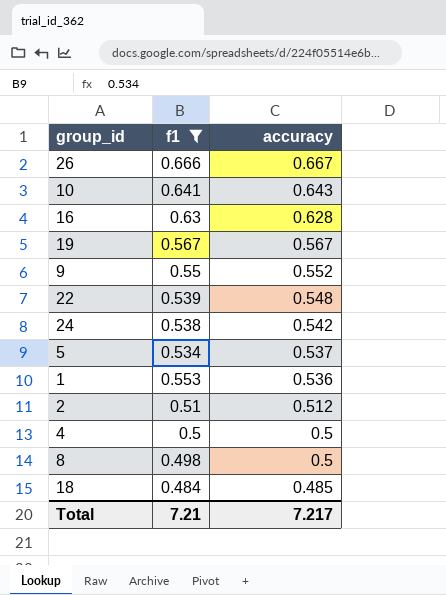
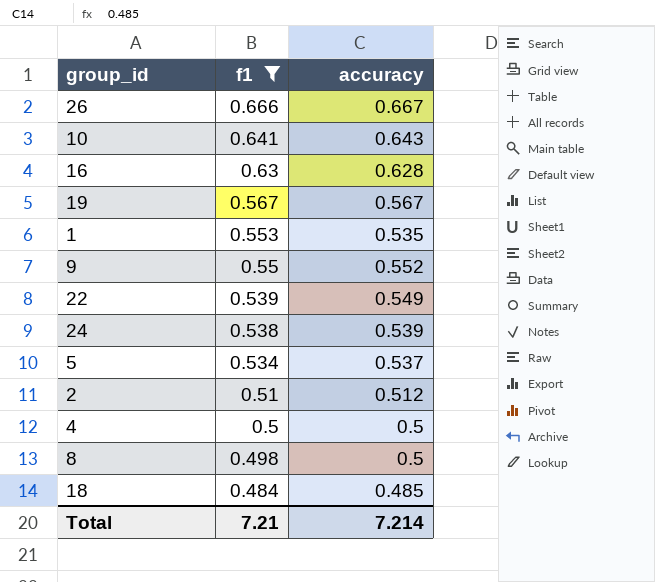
row order: accuracy descending -> f1 descending
1 | accuracy: 0.536 -> 0.535
22 | accuracy: 0.548 -> 0.549
24 | accuracy: 0.542 -> 0.539
Total | accuracy: 7.217 -> 7.214

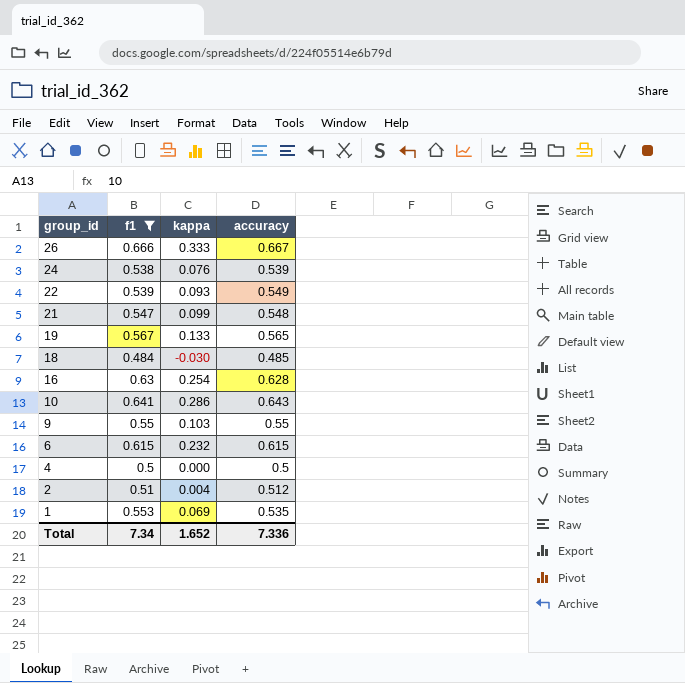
row order: f1 descending -> group_id descending
column kappa | position: none -> 3
row 5: 0.534 | 0.537 -> none
row 8: 0.498 | 0.5 -> none
row 21: none -> 0.547 | 0.099 | 0.548
19 | accuracy: 0.567 -> 0.565
9 | accuracy: 0.552 -> 0.55
row 6: none -> 0.615 | 0.232 | 0.615
Total | f1: 7.21 -> 7.34
Total | accuracy: 7.214 -> 7.336

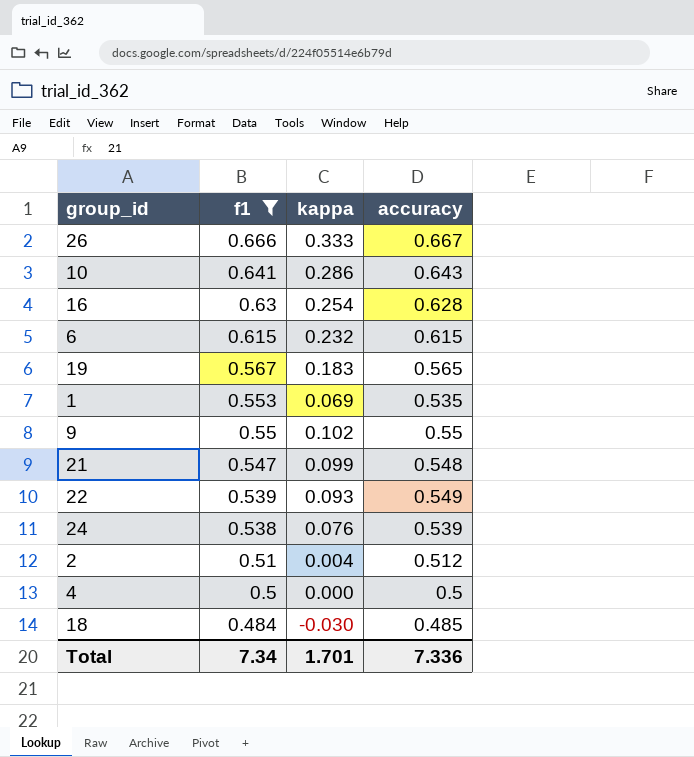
row order: group_id descending -> f1 descending
19 | kappa: 0.133 -> 0.183
9 | kappa: 0.103 -> 0.102
Total | kappa: 1.652 -> 1.701

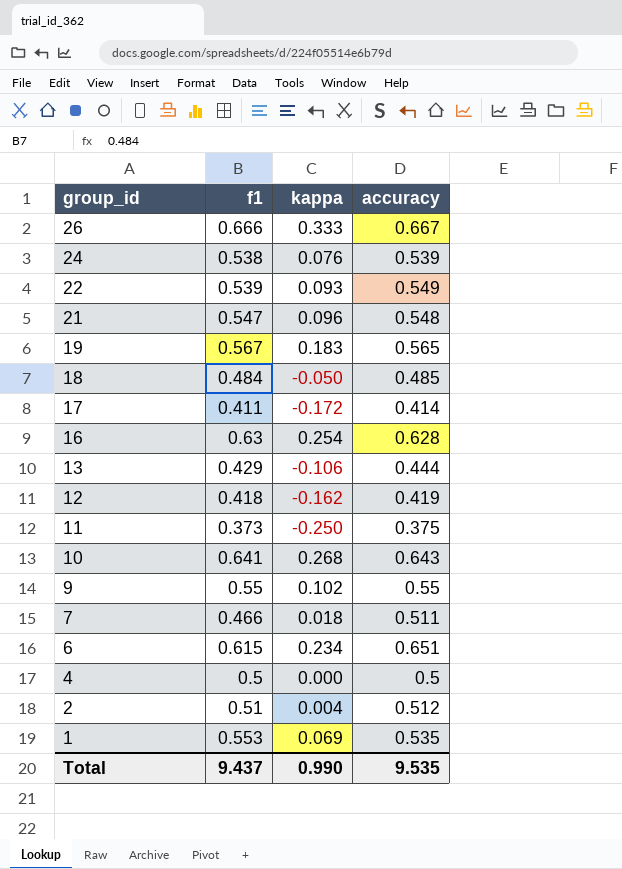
filter: f1 >= 0.484 -> none
row order: f1 descending -> group_id descending
21 | kappa: 0.099 -> 0.096
18 | kappa: -0.030 -> -0.050
10 | kappa: 0.286 -> 0.268
6 | kappa: 0.232 -> 0.234
6 | accuracy: 0.615 -> 0.651
Total | f1: 7.34 -> 9.437
Total | kappa: 1.701 -> 0.990
Total | accuracy: 7.336 -> 9.535

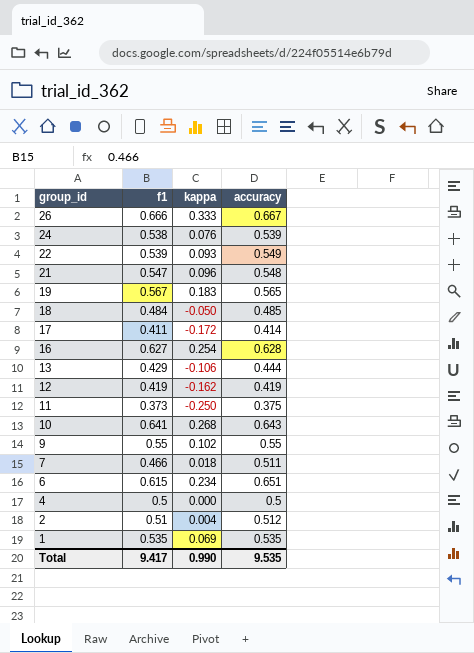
16 | f1: 0.63 -> 0.627
12 | f1: 0.418 -> 0.419
1 | f1: 0.553 -> 0.535
Total | f1: 9.437 -> 9.417

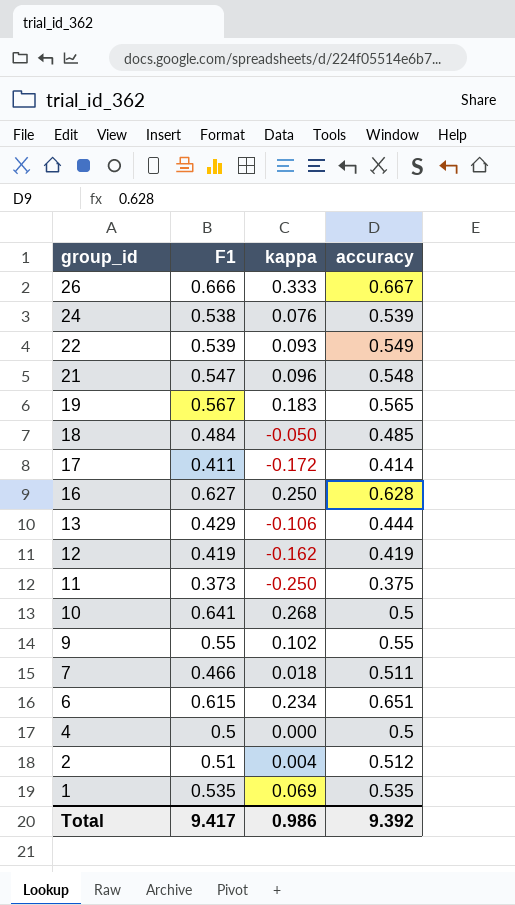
column name: f1 -> F1
16 | kappa: 0.254 -> 0.250
10 | accuracy: 0.643 -> 0.5
Total | kappa: 0.990 -> 0.986
Total | accuracy: 9.535 -> 9.392

